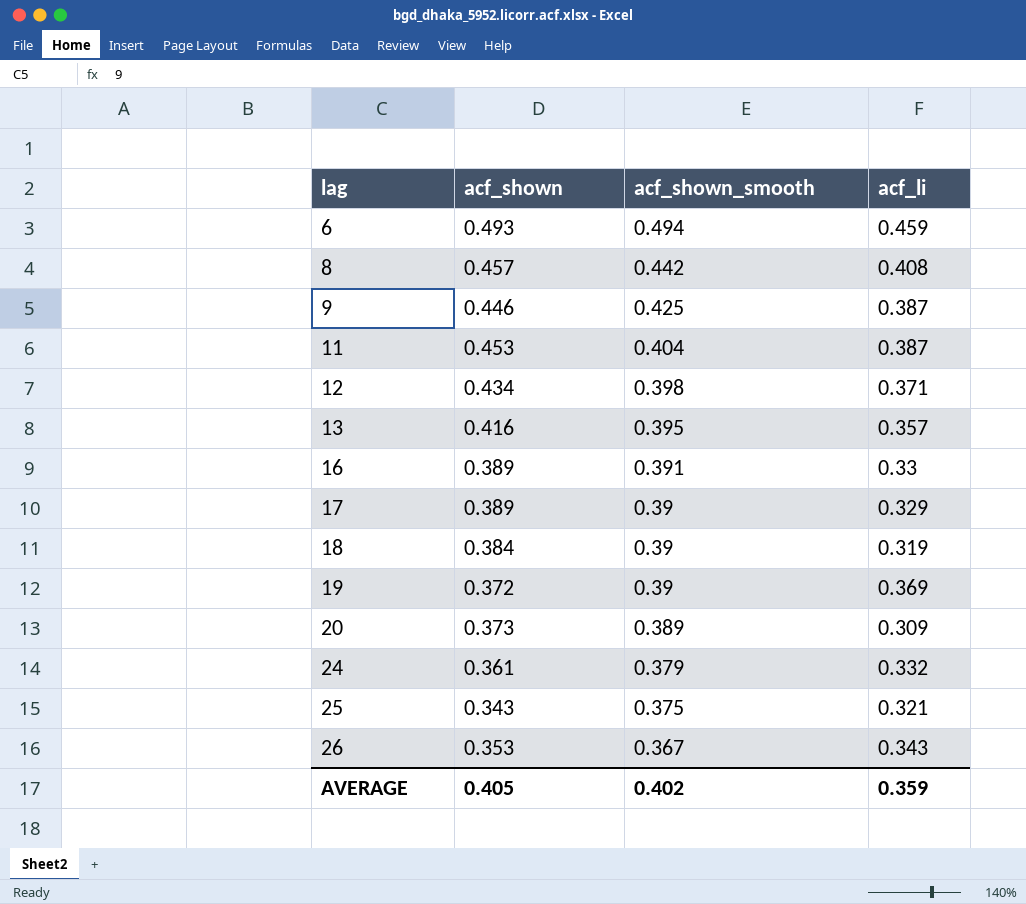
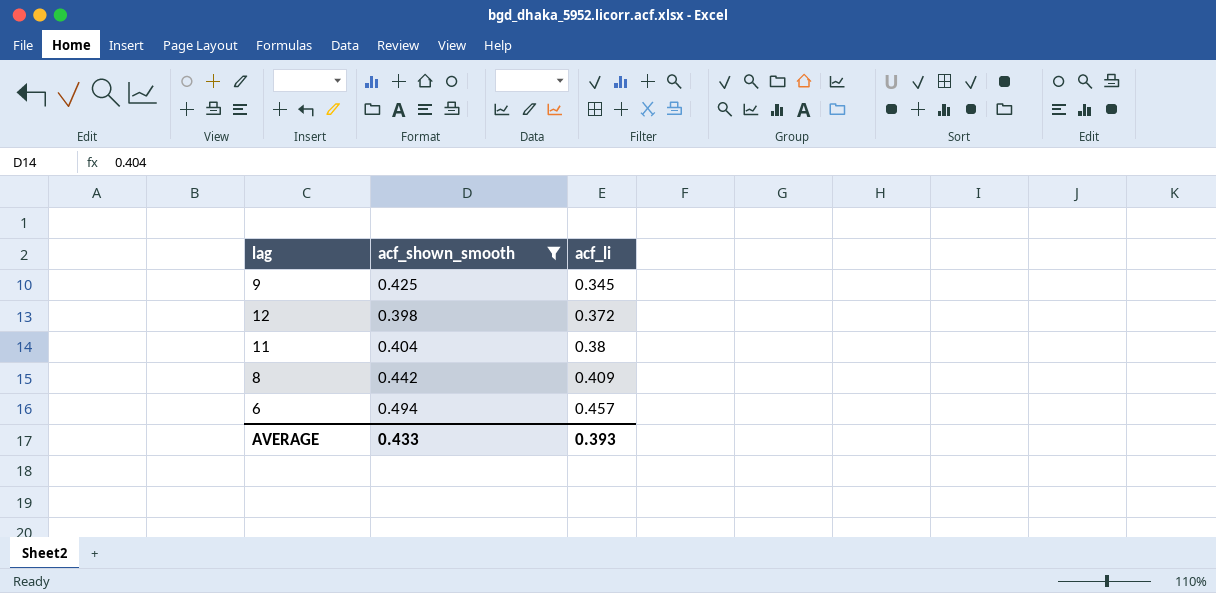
filter: none -> acf_shown_smooth >= 0.398
row order: lag ascending -> acf_li ascending
column acf_shown | position: 2 -> none
9 | acf_li: 0.387 -> 0.345
12 | acf_li: 0.371 -> 0.372
11 | acf_li: 0.387 -> 0.38
8 | acf_li: 0.408 -> 0.409
6 | acf_li: 0.459 -> 0.457
AVERAGE | acf_shown_smooth: 0.402 -> 0.433
AVERAGE | acf_li: 0.359 -> 0.393

